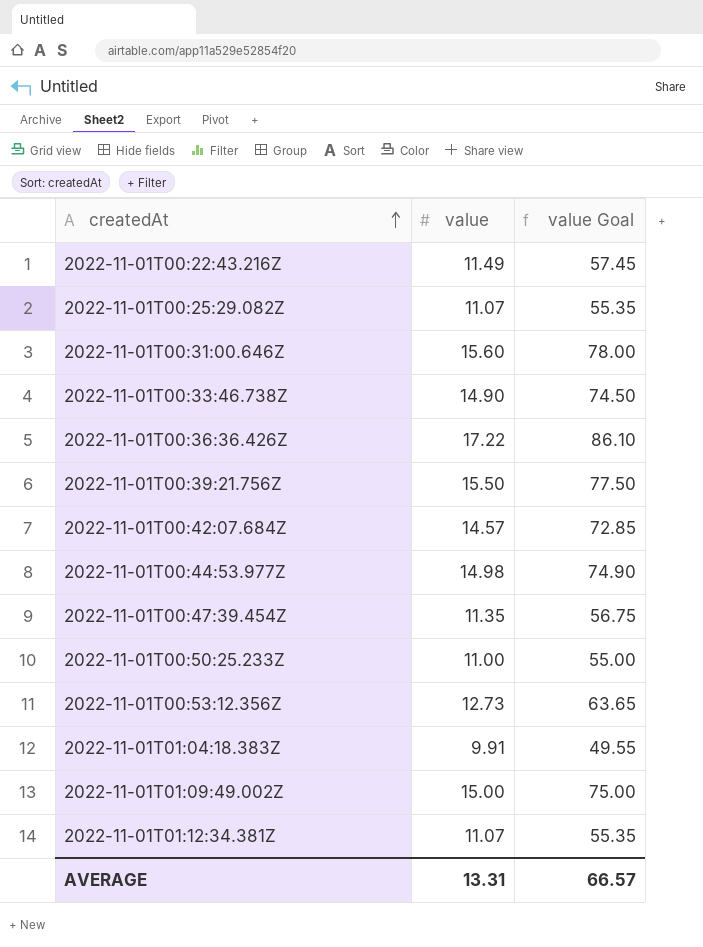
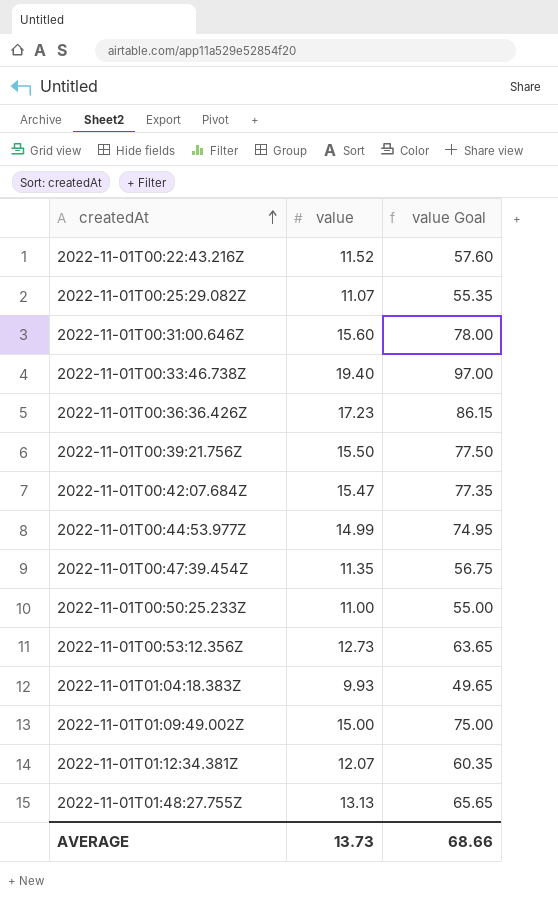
2022-11-01T00:22:43.216Z | value: 11.49 -> 11.52
2022-11-01T00:22:43.216Z | value Goal: 57.45 -> 57.60
2022-11-01T00:33:46.738Z | value: 14.90 -> 19.40
2022-11-01T00:33:46.738Z | value Goal: 74.50 -> 97.00
2022-11-01T00:36:36.426Z | value: 17.22 -> 17.23
2022-11-01T00:36:36.426Z | value Goal: 86.10 -> 86.15
2022-11-01T00:42:07.684Z | value: 14.57 -> 15.47
2022-11-01T00:42:07.684Z | value Goal: 72.85 -> 77.35
2022-11-01T00:44:53.977Z | value: 14.98 -> 14.99
2022-11-01T00:44:53.977Z | value Goal: 74.90 -> 74.95
2022-11-01T01:04:18.383Z | value: 9.91 -> 9.93
2022-11-01T01:04:18.383Z | value Goal: 49.55 -> 49.65
2022-11-01T01:12:34.381Z | value: 11.07 -> 12.07
2022-11-01T01:12:34.381Z | value Goal: 55.35 -> 60.35
row 2022-11-01T01:48:27.755Z: none -> 13.13 | 65.65
AVERAGE | value: 13.31 -> 13.73
AVERAGE | value Goal: 66.57 -> 68.66

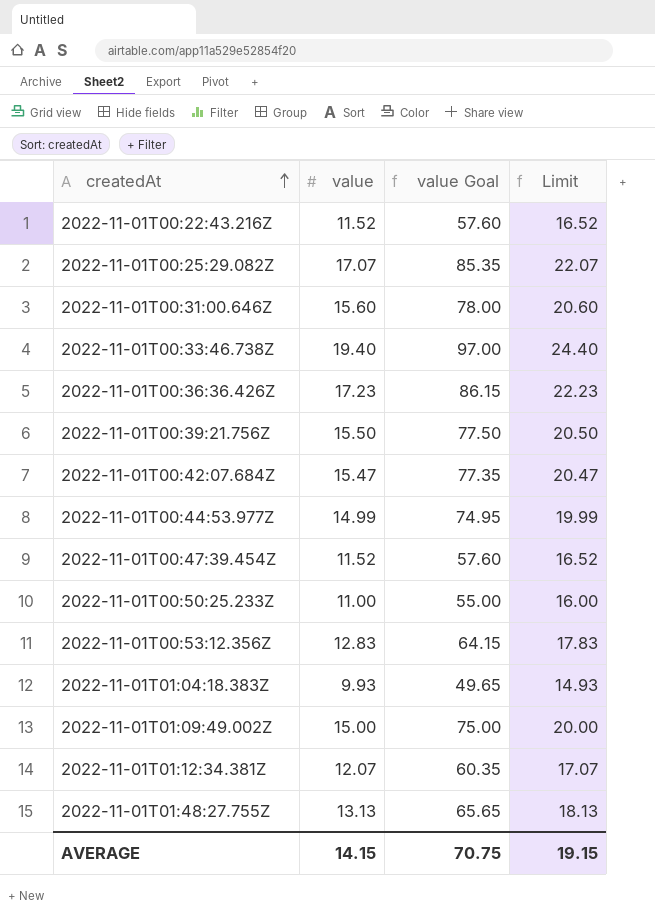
column Limit | formula: none -> [value] + 5
2022-11-01T00:25:29.082Z | value: 11.07 -> 17.07
2022-11-01T00:25:29.082Z | value Goal: 55.35 -> 85.35
2022-11-01T00:47:39.454Z | value: 11.35 -> 11.52
2022-11-01T00:47:39.454Z | value Goal: 56.75 -> 57.60
2022-11-01T00:53:12.356Z | value: 12.73 -> 12.83
2022-11-01T00:53:12.356Z | value Goal: 63.65 -> 64.15
AVERAGE | value: 13.73 -> 14.15
AVERAGE | value Goal: 68.66 -> 70.75

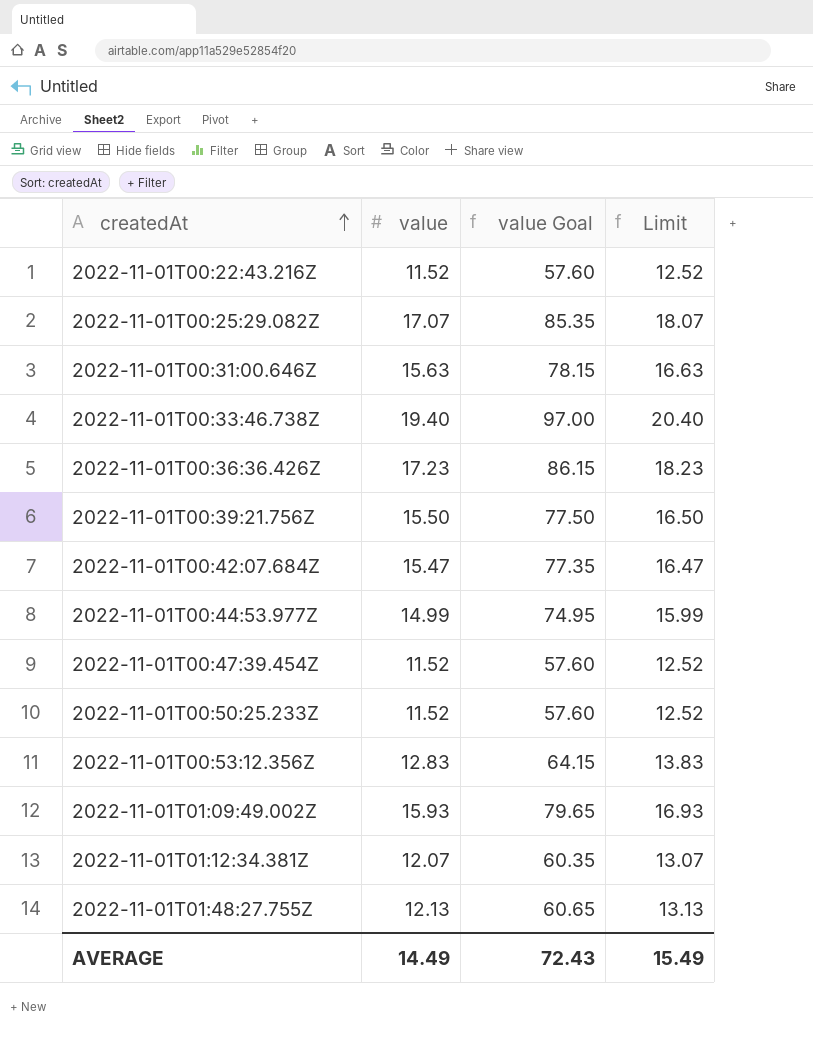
column Limit | formula: [value] + 5 -> [value] + 1
row 2022-11-01T01:04:18.383Z: 9.93 | 49.65 | 14.93 -> none
2022-11-01T00:31:00.646Z | value: 15.60 -> 15.63
2022-11-01T00:31:00.646Z | value Goal: 78.00 -> 78.15
2022-11-01T00:50:25.233Z | value: 11.00 -> 11.52
2022-11-01T00:50:25.233Z | value Goal: 55.00 -> 57.60
2022-11-01T01:09:49.002Z | value: 15.00 -> 15.93
2022-11-01T01:09:49.002Z | value Goal: 75.00 -> 79.65
2022-11-01T01:48:27.755Z | value: 13.13 -> 12.13
2022-11-01T01:48:27.755Z | value Goal: 65.65 -> 60.65
AVERAGE | value: 14.15 -> 14.49
AVERAGE | value Goal: 70.75 -> 72.43
AVERAGE | Limit: 19.15 -> 15.49

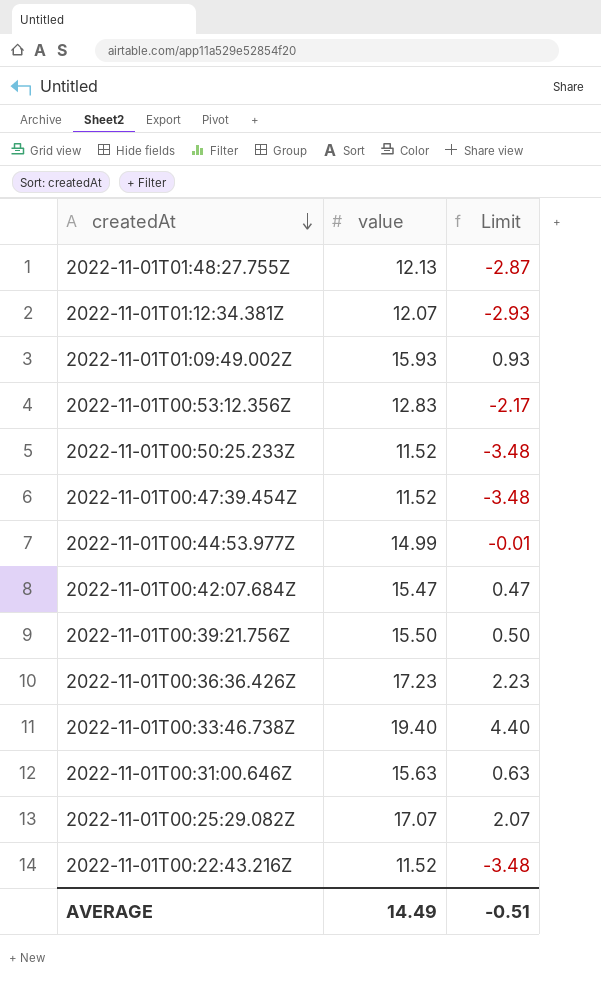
row order: createdAt ascending -> createdAt descending
column value Goal | formula: [value] * 5 -> none
column Limit | formula: [value] + 1 -> [value] - 15
AVERAGE | Limit: 15.49 -> -0.51

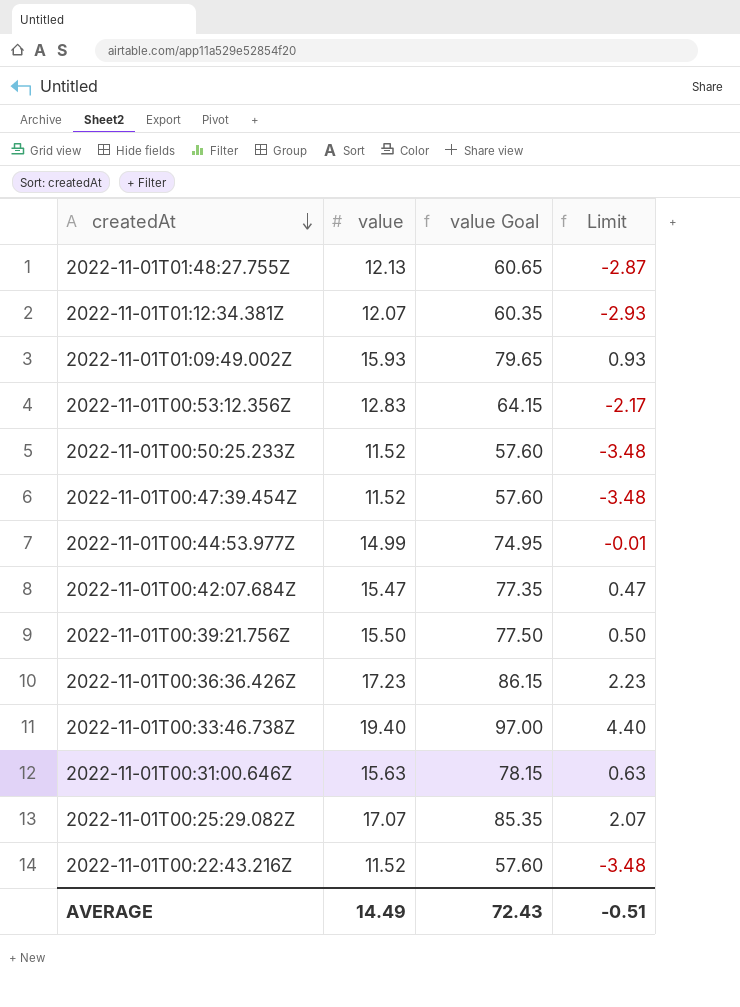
column value Goal | formula: none -> [value] * 5

